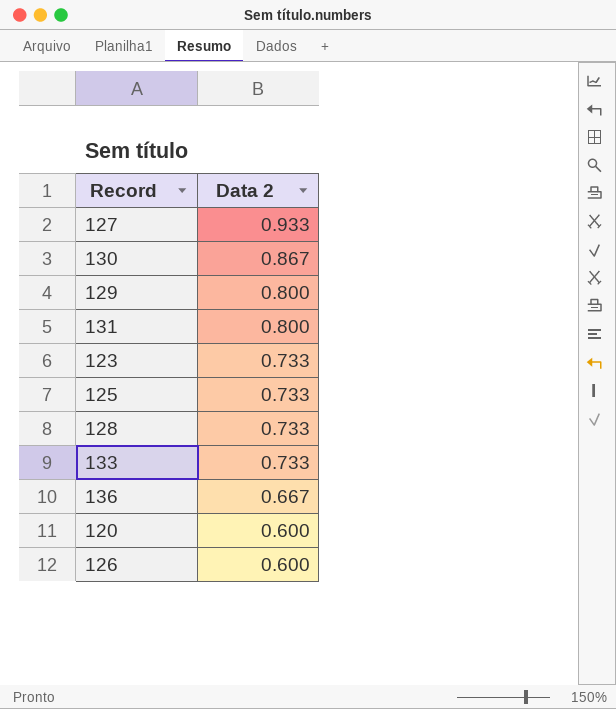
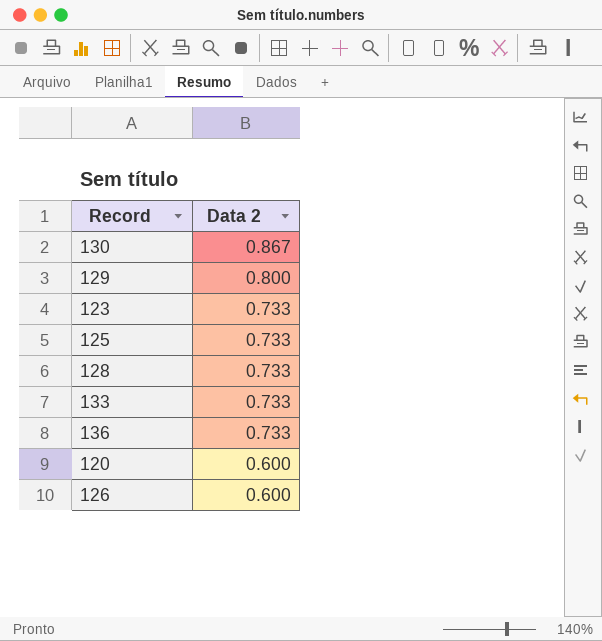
row 127: 0.933 -> none
row 131: 0.800 -> none
136 | Data 2: 0.667 -> 0.733

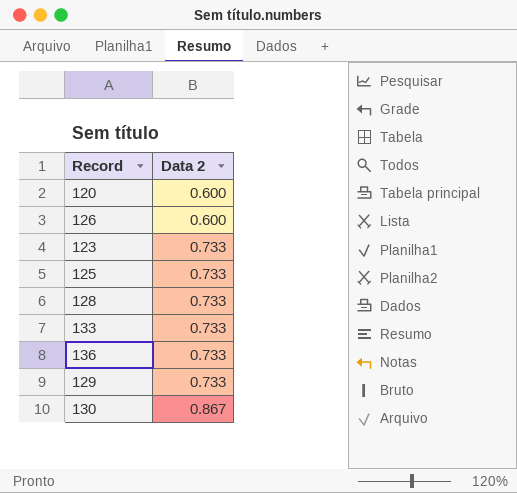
row order: Data 2 descending -> Data 2 ascending
129 | Data 2: 0.800 -> 0.733

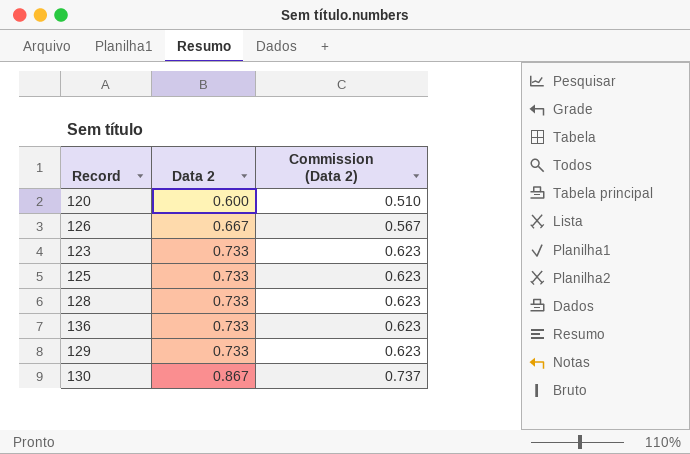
column Commission (Data 2) | formula: none -> [Data 2] * 0.85
row 133: 0.733 -> none
126 | Data 2: 0.600 -> 0.667

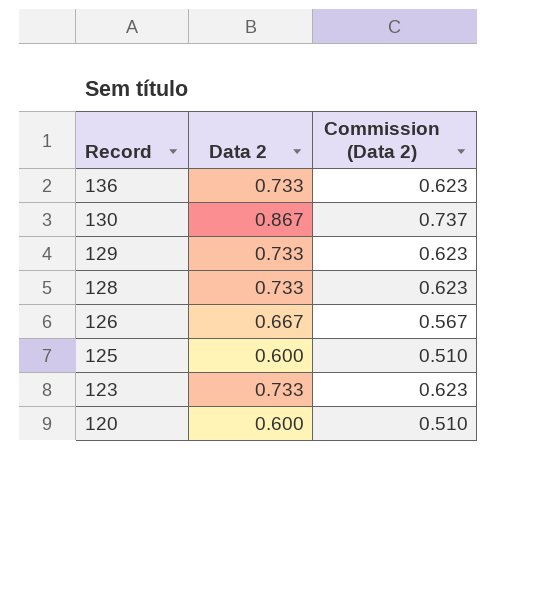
row order: Data 2 ascending -> Record descending
125 | Data 2: 0.733 -> 0.600
125 | Commission (Data 2): 0.623 -> 0.510

